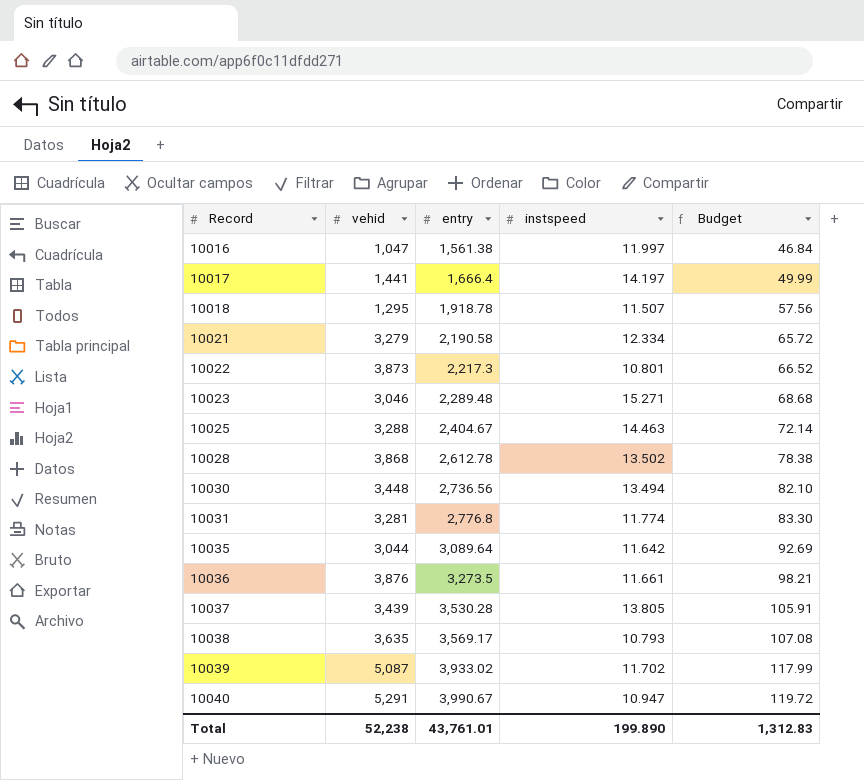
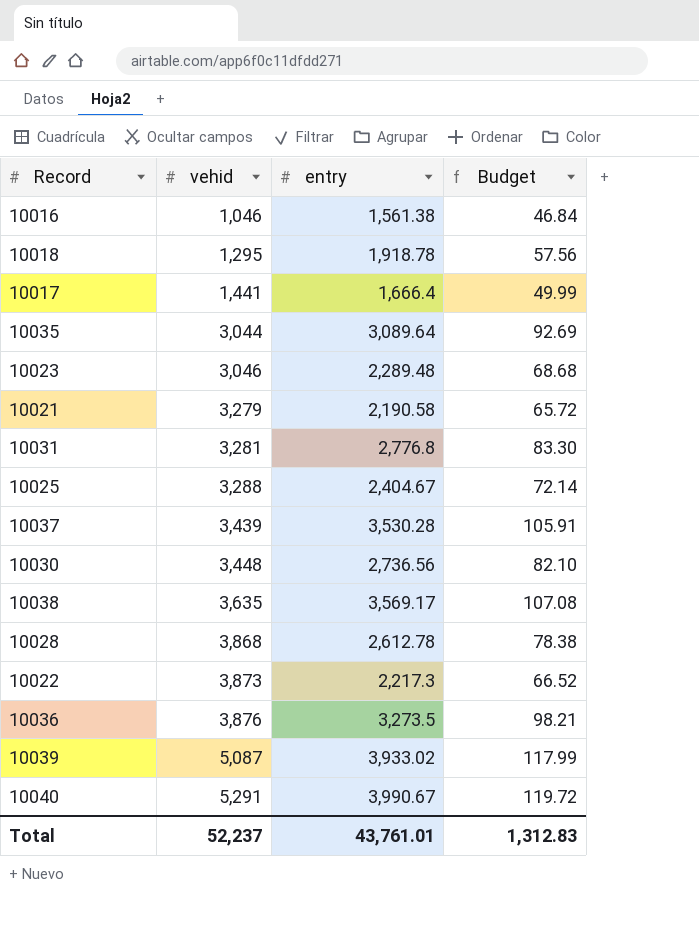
row order: Record ascending -> vehid ascending
column instspeed | position: 4 -> none
10016 | vehid: 1,047 -> 1,046
Total | vehid: 52,238 -> 52,237

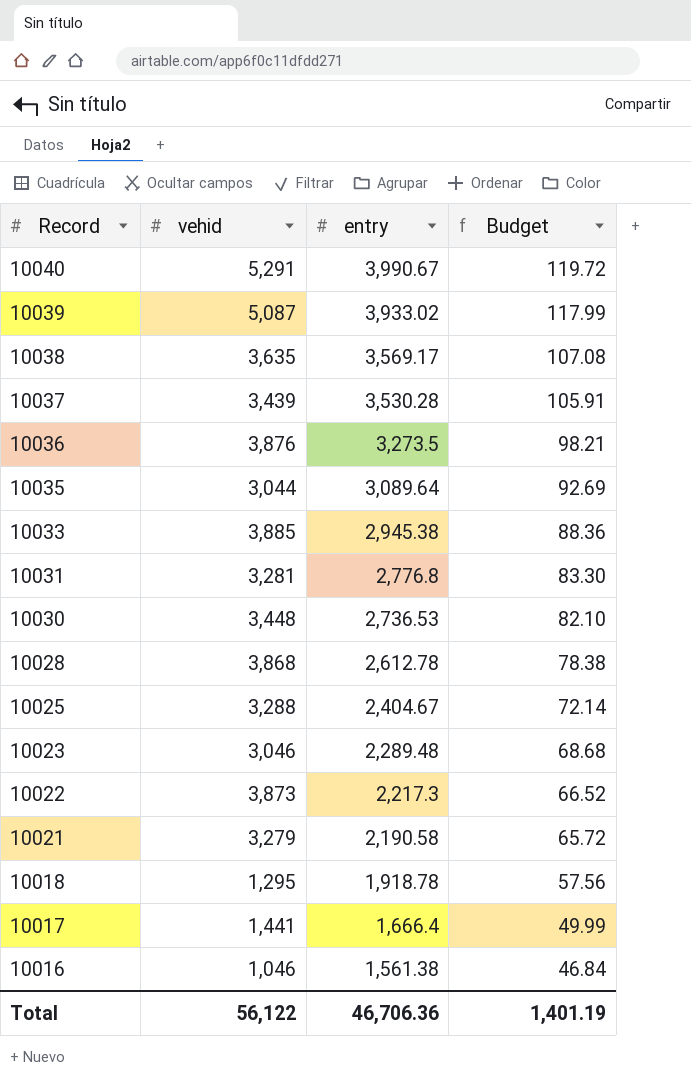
row order: vehid ascending -> Record descending
row 10033: none -> 3,885 | 2,945.38 | 88.36
10030 | entry: 2,736.56 -> 2,736.53
Total | vehid: 52,237 -> 56,122
Total | entry: 43,761.01 -> 46,706.36
Total | Budget: 1,312.83 -> 1,401.19

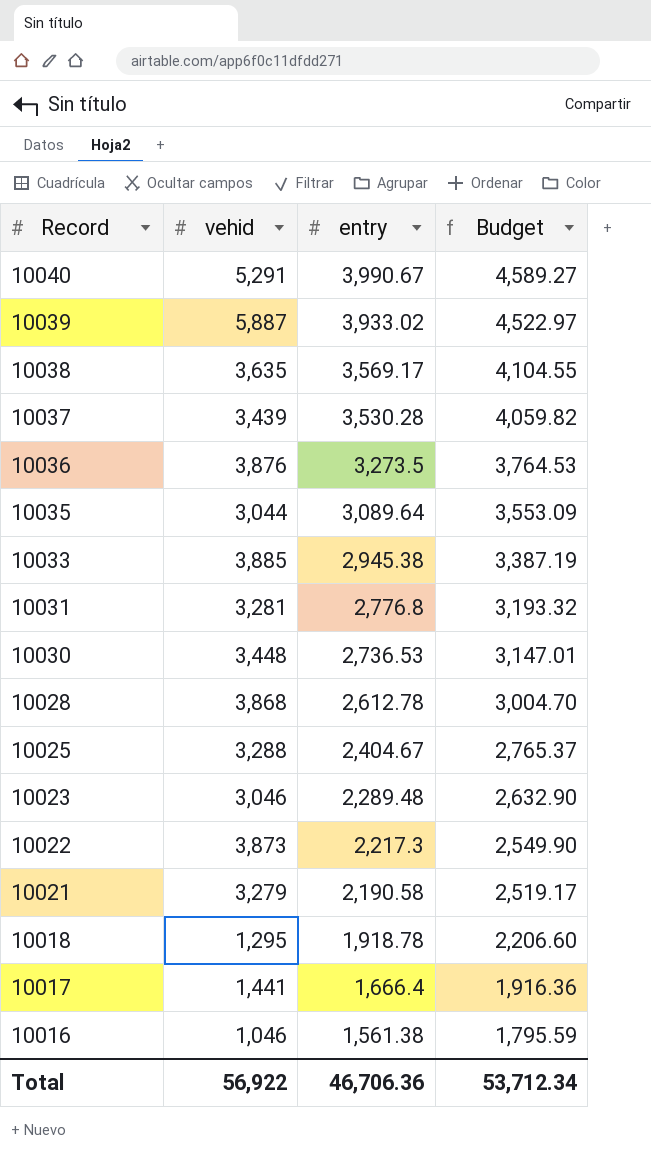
column Budget | formula: [entry] * 0.03 -> [entry] * 1.15
10039 | vehid: 5,087 -> 5,887
Total | vehid: 56,122 -> 56,922
Total | Budget: 1,401.19 -> 53,712.34

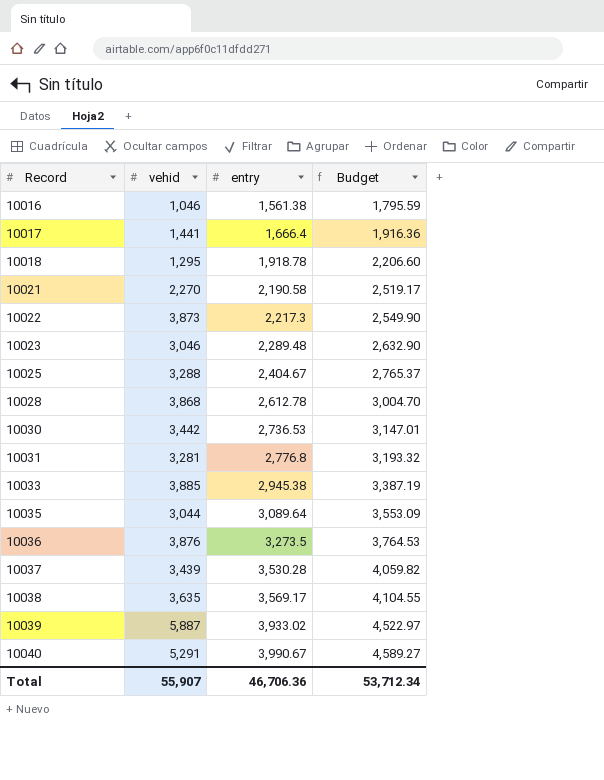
row order: Record descending -> Record ascending
10021 | vehid: 3,279 -> 2,270
10030 | vehid: 3,448 -> 3,442
Total | vehid: 56,922 -> 55,907

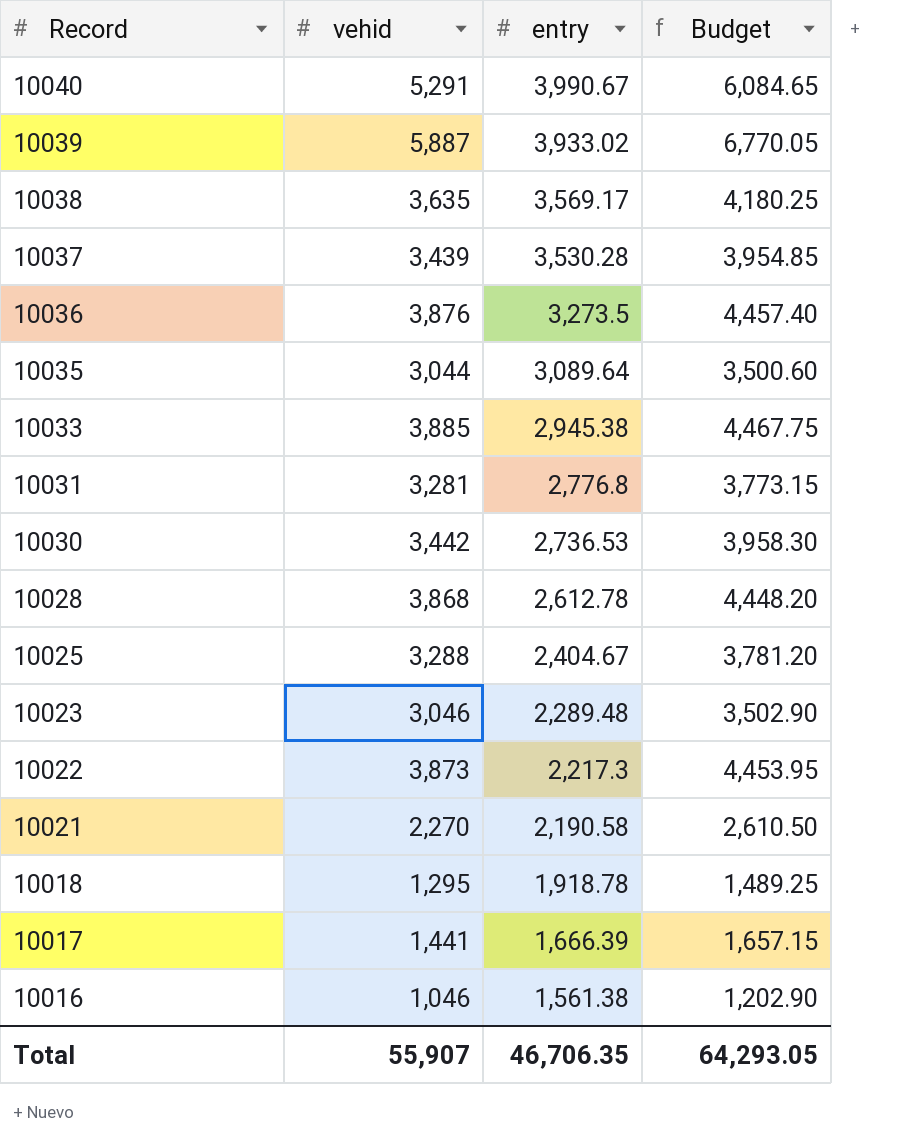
row order: Record ascending -> Record descending
column Budget | formula: [entry] * 1.15 -> [vehid] * 1.15
10017 | entry: 1,666.4 -> 1,666.39
Total | entry: 46,706.36 -> 46,706.35
Total | Budget: 53,712.34 -> 64,293.05

